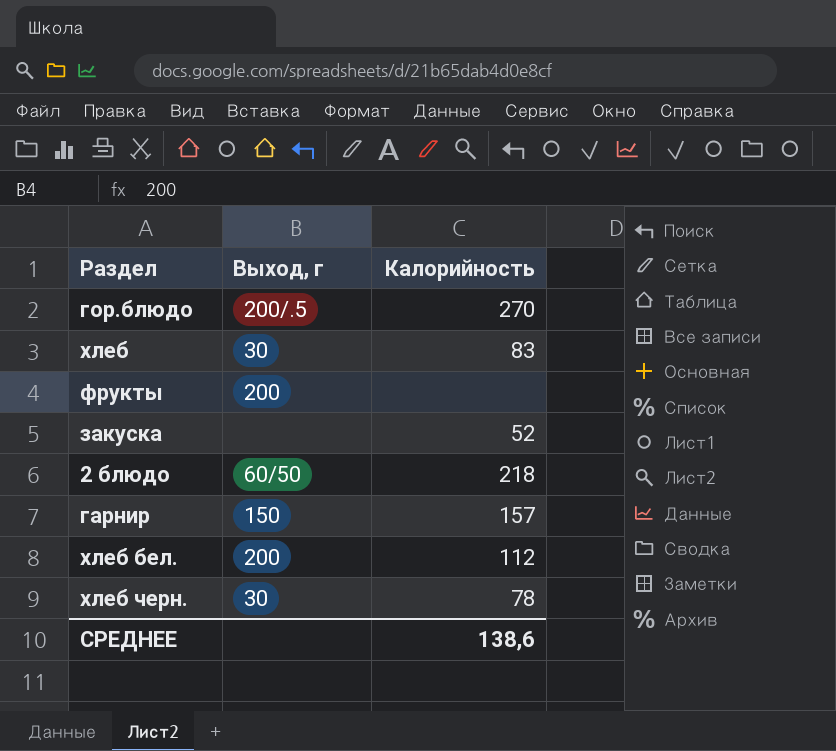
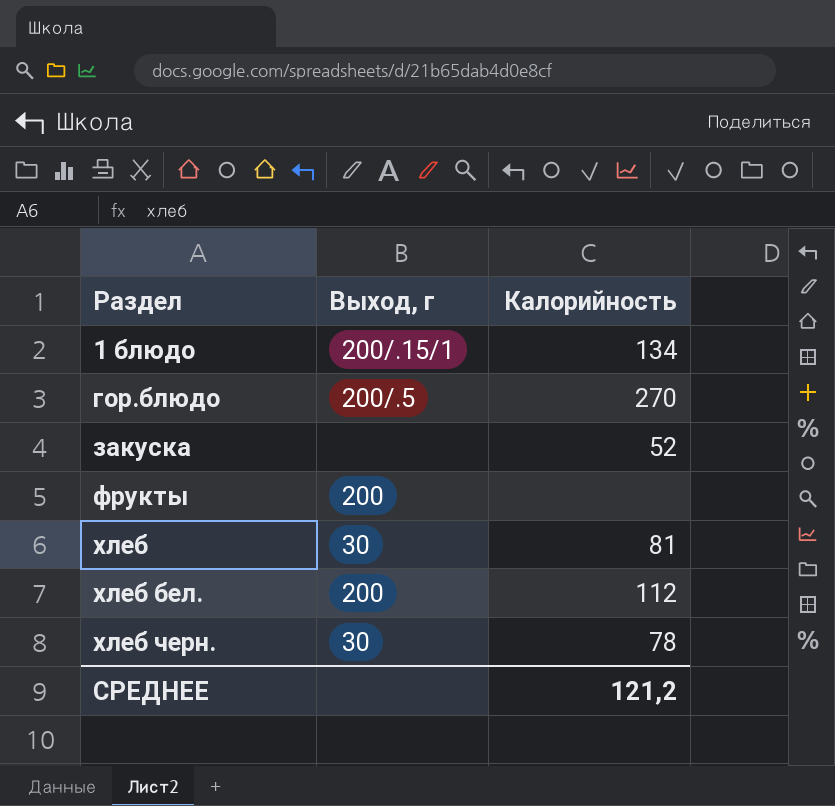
row order: none -> Раздел ascending
row 2 блюдо: 60/50 | 218 -> none
row гарнир: 150 | 157 -> none
row 1 блюдо: none -> 200/.15/1 | 134
хлеб | Калорийность: 83 -> 81
СРЕДНЕЕ | Калорийность: 138,6 -> 121,2

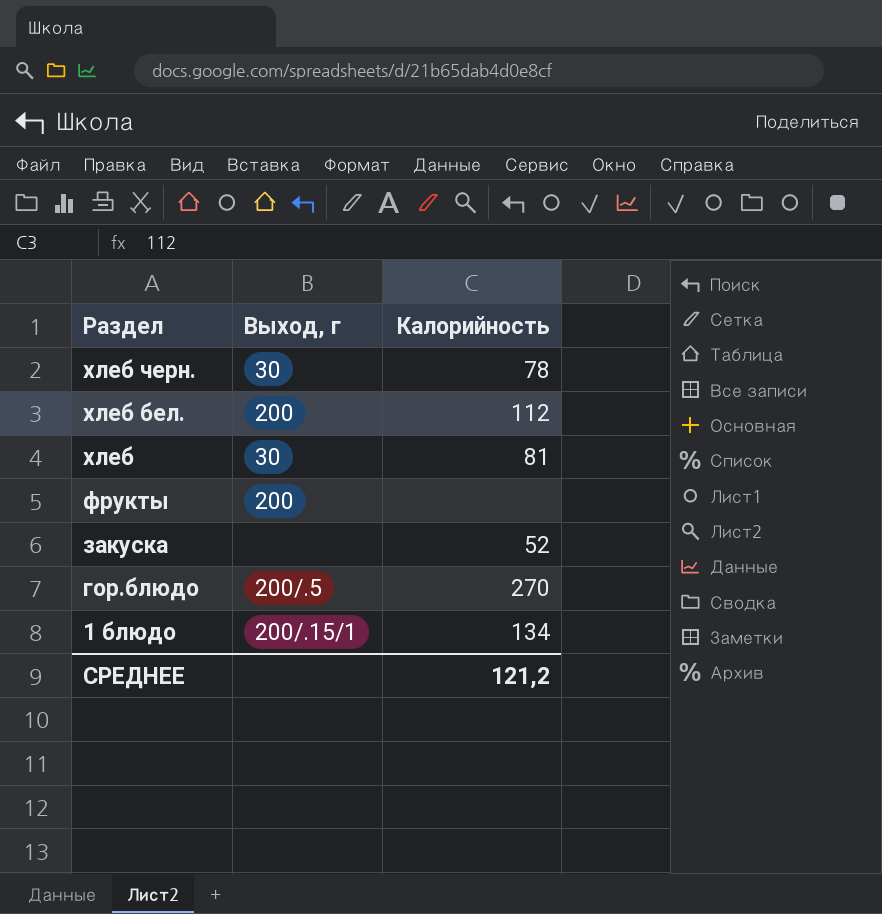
row order: Раздел ascending -> Раздел descending

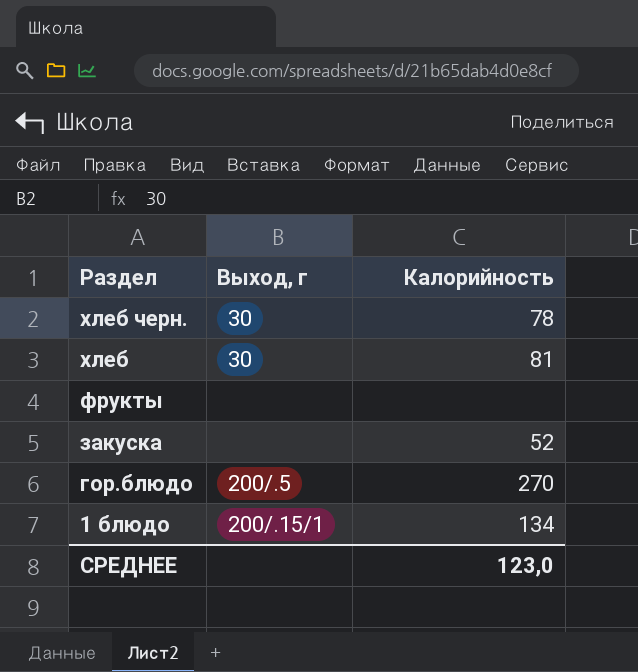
row хлеб бел.: 200 | 112 -> none
фрукты | Выход, г: 200 -> none
СРЕДНЕЕ | Калорийность: 121,2 -> 123,0

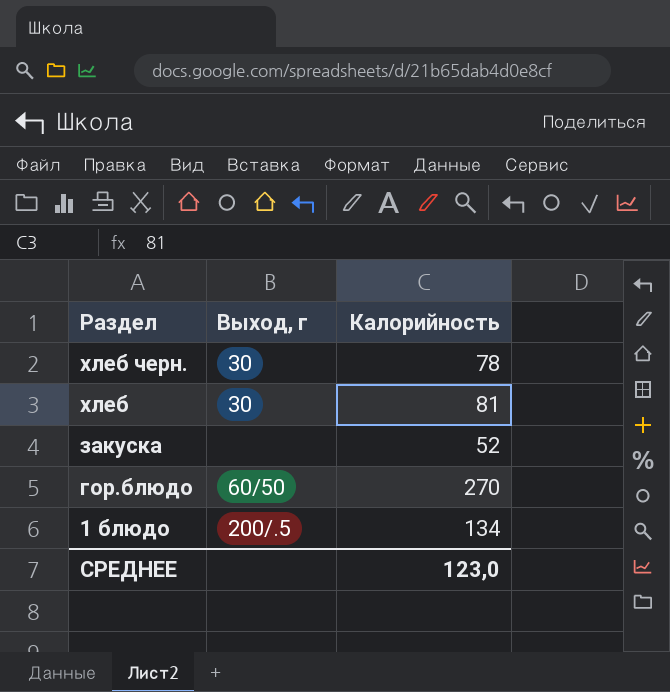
row фрукты: none | none -> none
гор.блюдо | Выход, г: 200/.5 -> 60/50
1 блюдо | Выход, г: 200/.15/1 -> 200/.5

